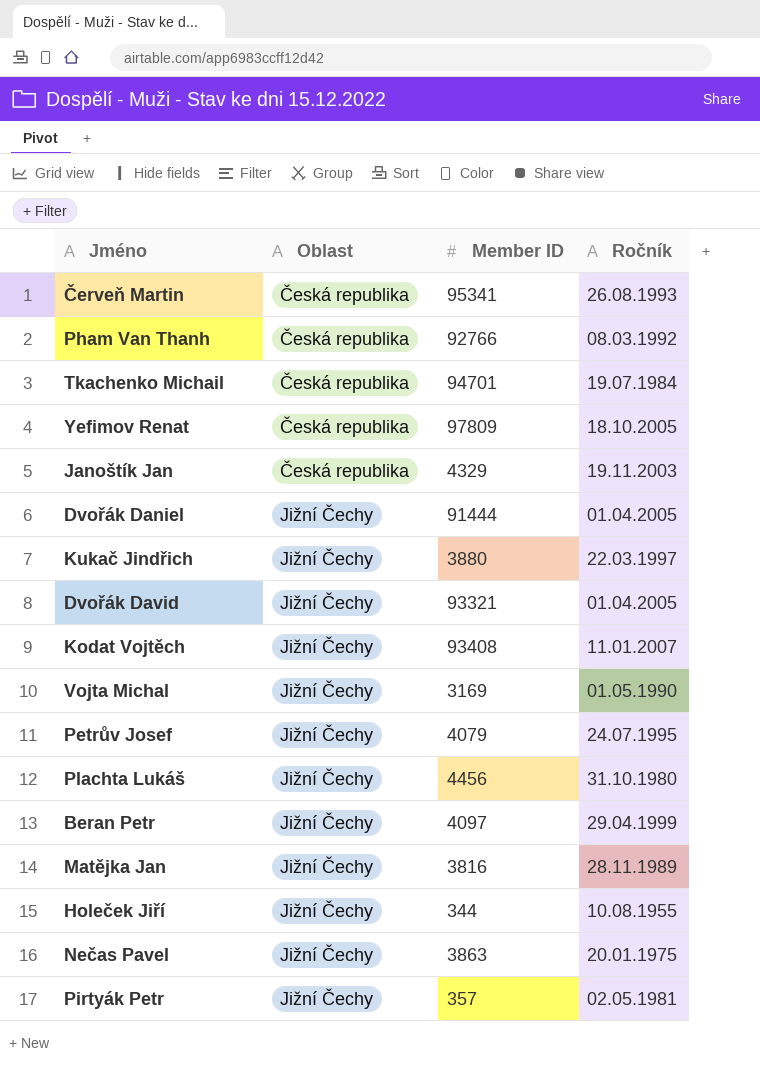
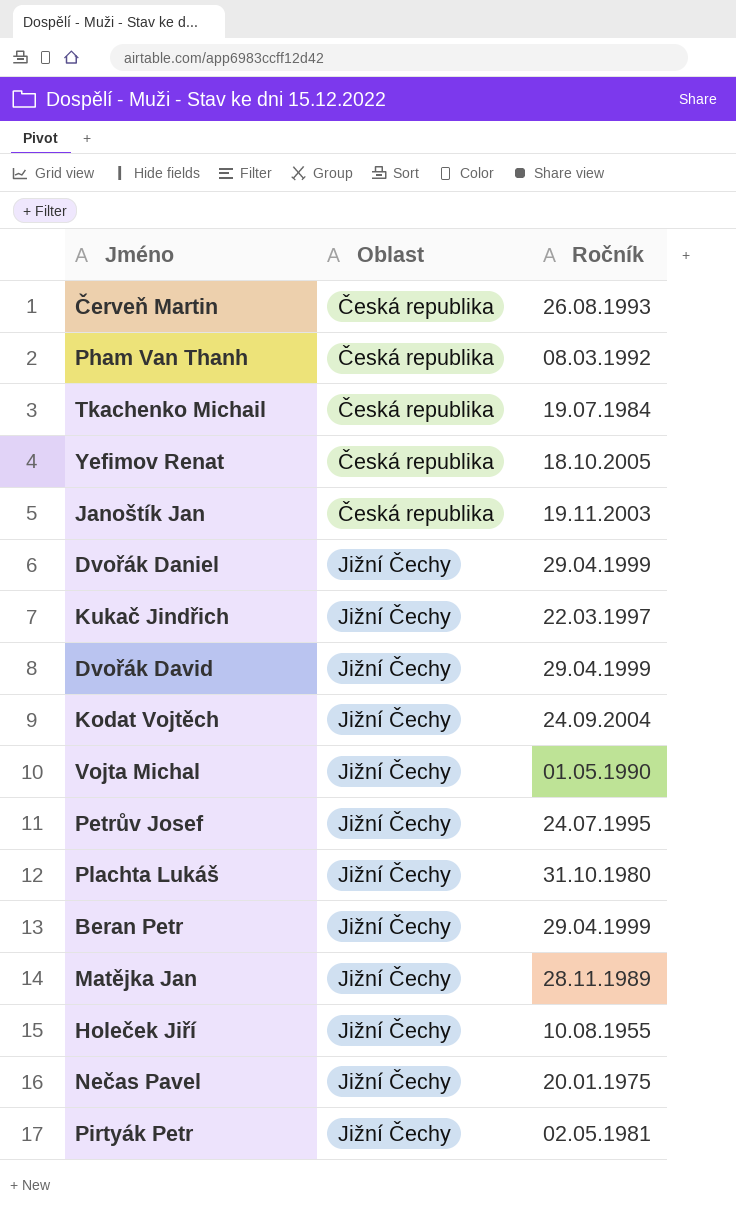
column Member ID | position: 3 -> none
Dvořák Daniel | Ročník: 01.04.2005 -> 29.04.1999
Dvořák David | Ročník: 01.04.2005 -> 29.04.1999
Kodat Vojtěch | Ročník: 11.01.2007 -> 24.09.2004

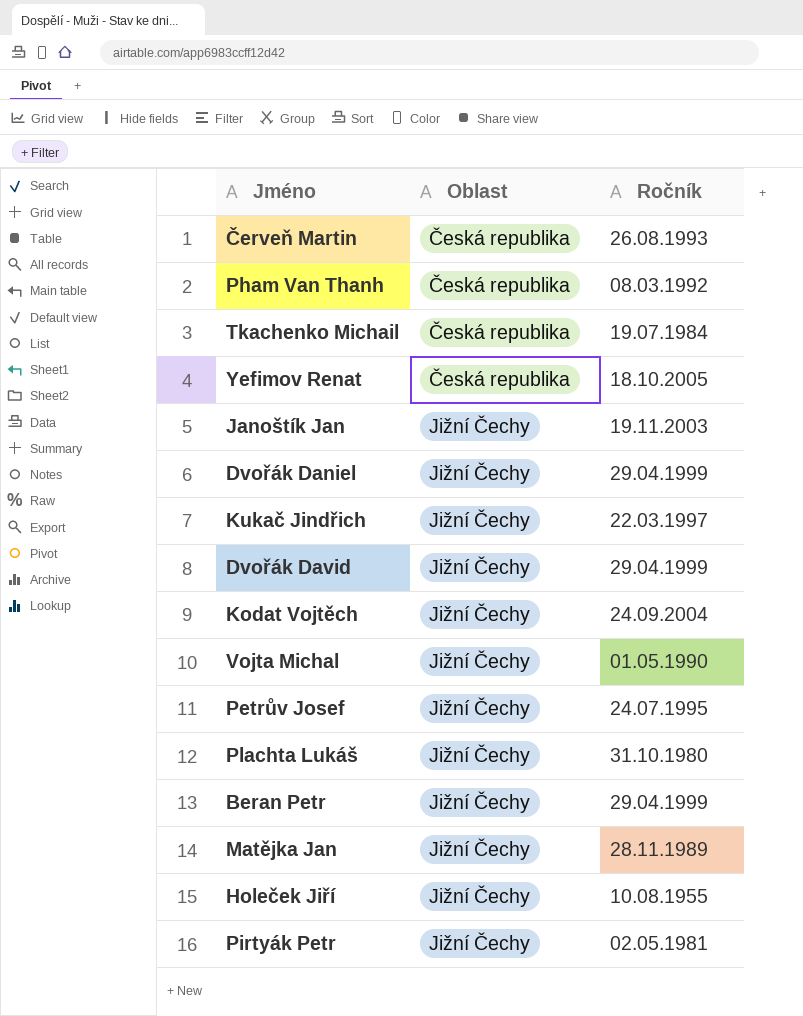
row Nečas Pavel: Jižní Čechy | 20.01.1975 -> none
Janoštík Jan | Oblast: Česká republika -> Jižní Čechy

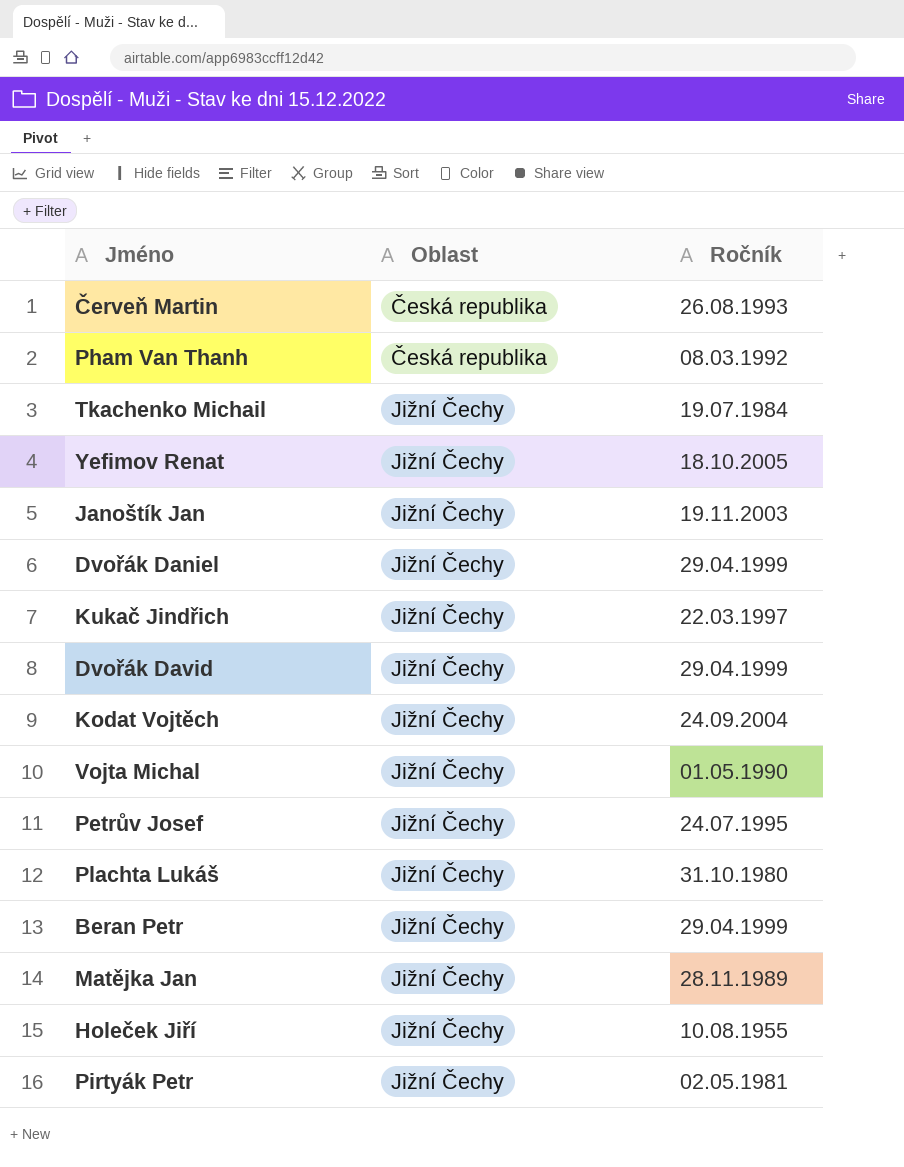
Tkachenko Michail | Oblast: Česká republika -> Jižní Čechy
Yefimov Renat | Oblast: Česká republika -> Jižní Čechy

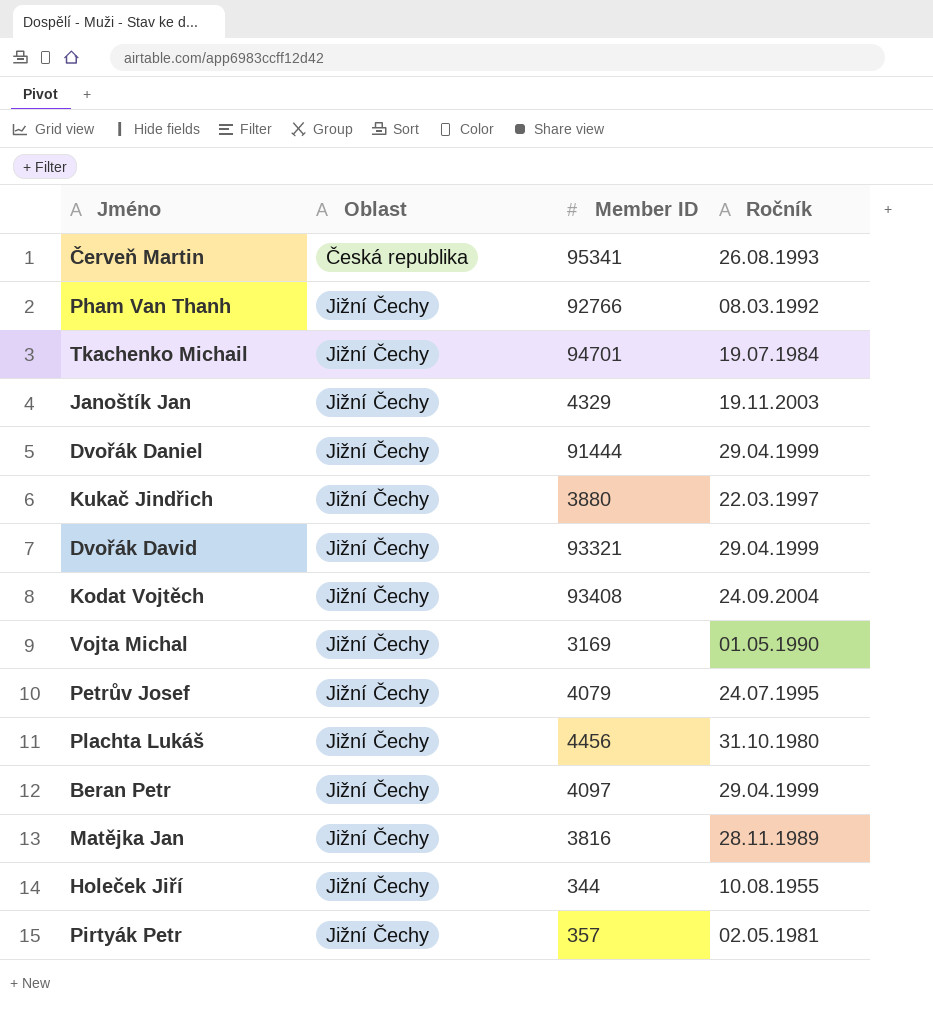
column Member ID | position: none -> 3
row Yefimov Renat: Jižní Čechy | 18.10.2005 -> none
Pham Van Thanh | Oblast: Česká republika -> Jižní Čechy

